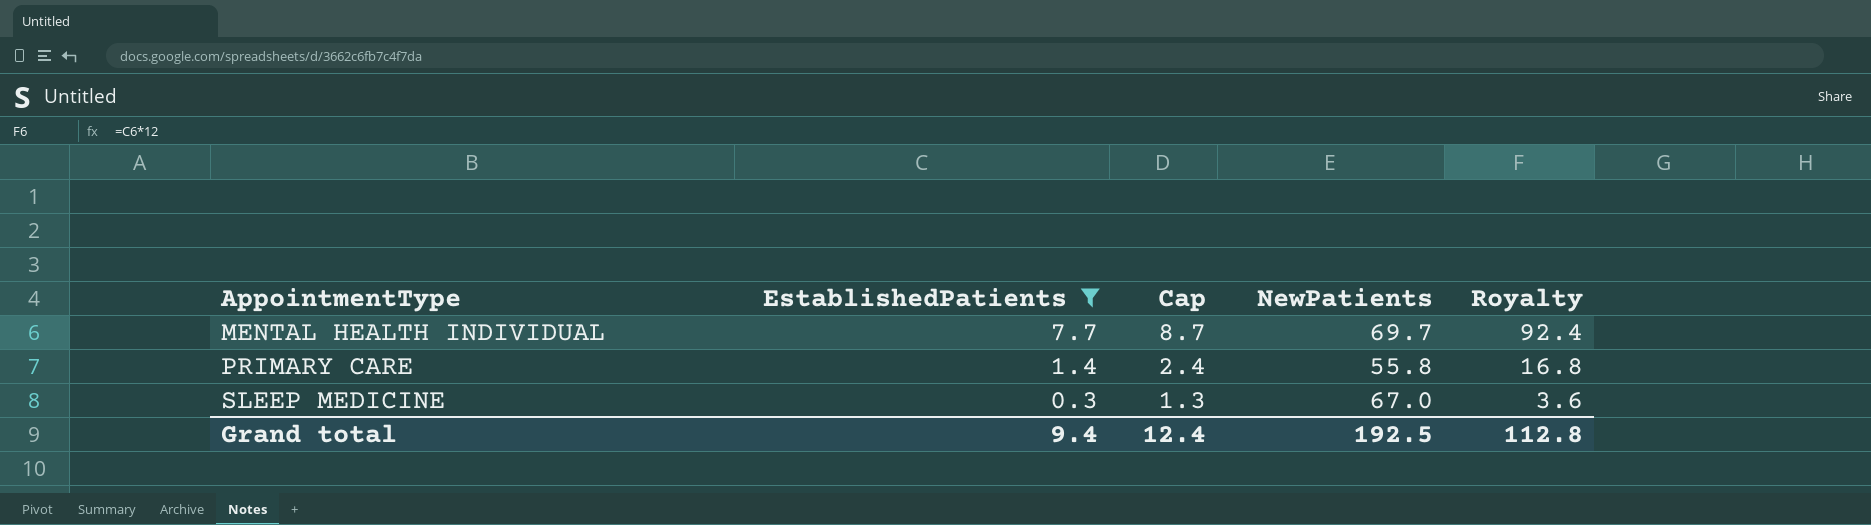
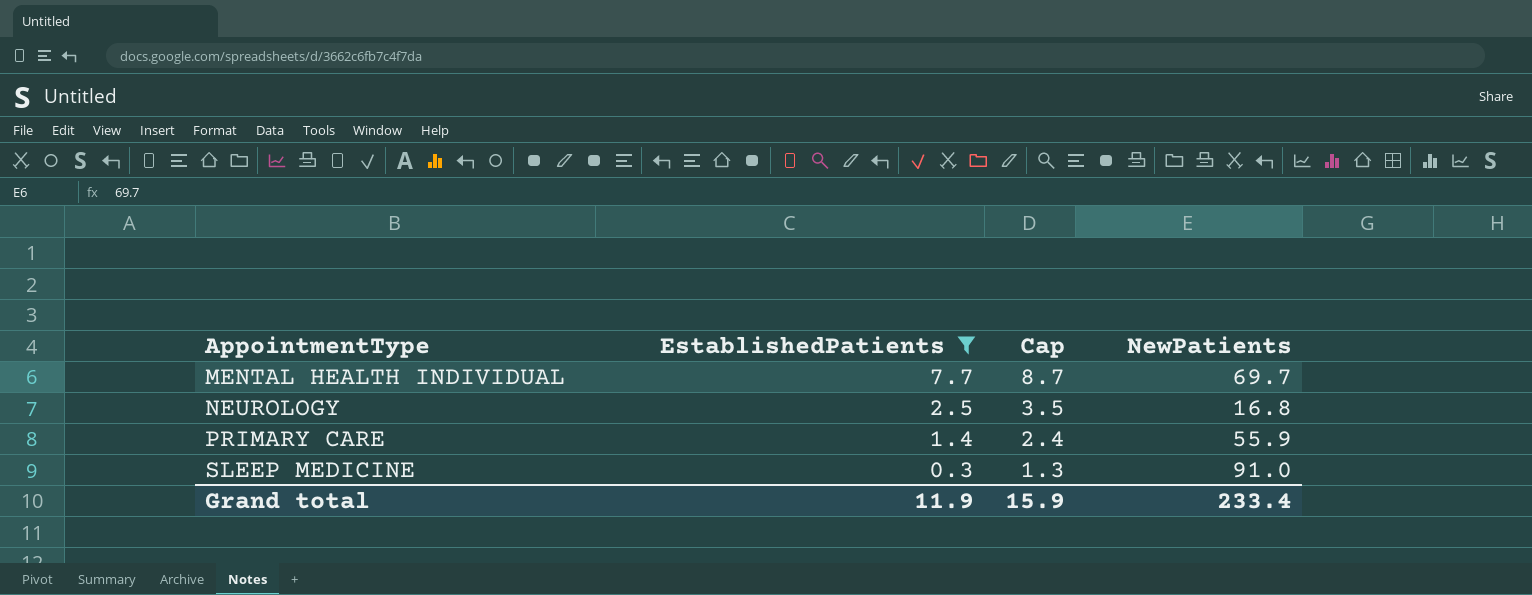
column Royalty | formula: [EstablishedPatients] * 12 -> none
row NEUROLOGY: none -> 2.5 | 3.5 | 16.8
PRIMARY CARE | NewPatients: 55.8 -> 55.9
SLEEP MEDICINE | NewPatients: 67.0 -> 91.0
Grand total | EstablishedPatients: 9.4 -> 11.9
Grand total | Cap: 12.4 -> 15.9
Grand total | NewPatients: 192.5 -> 233.4

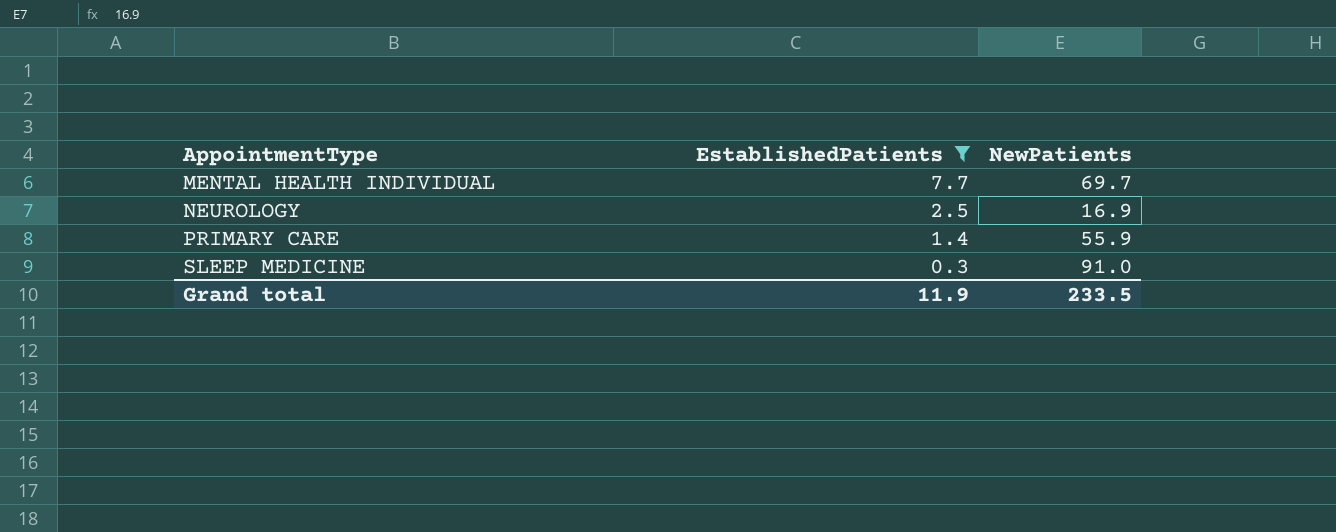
column Cap | formula: [EstablishedPatients] + 1 -> none
NEUROLOGY | NewPatients: 16.8 -> 16.9
Grand total | NewPatients: 233.4 -> 233.5

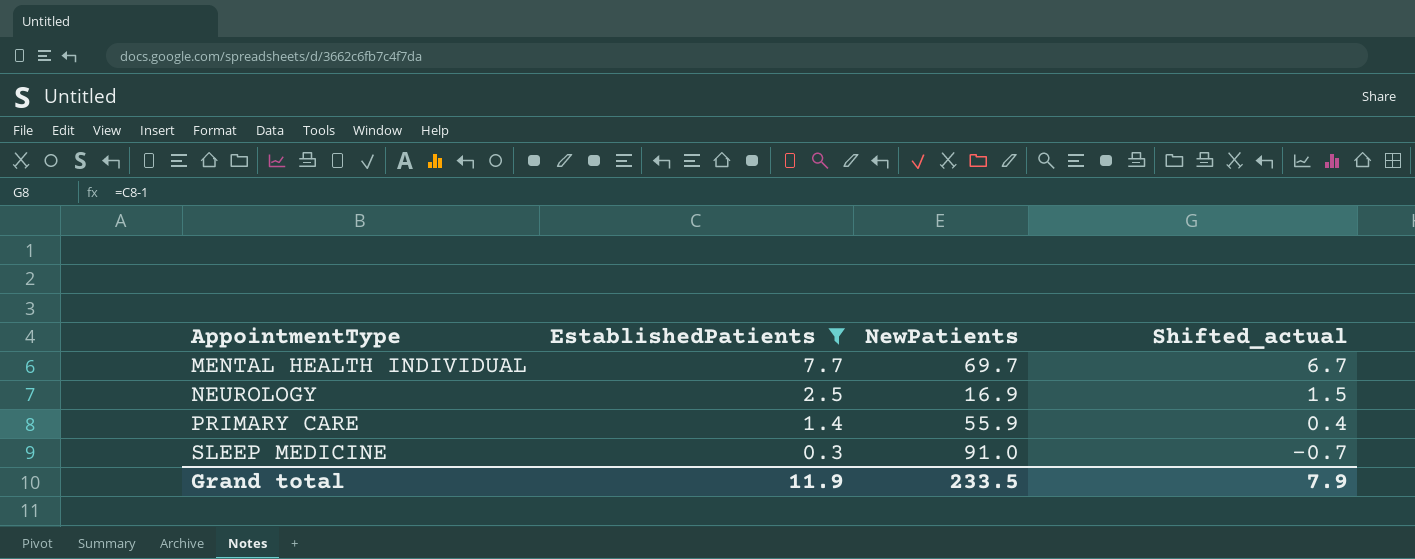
column Shifted_actual | formula: none -> [EstablishedPatients] - 1

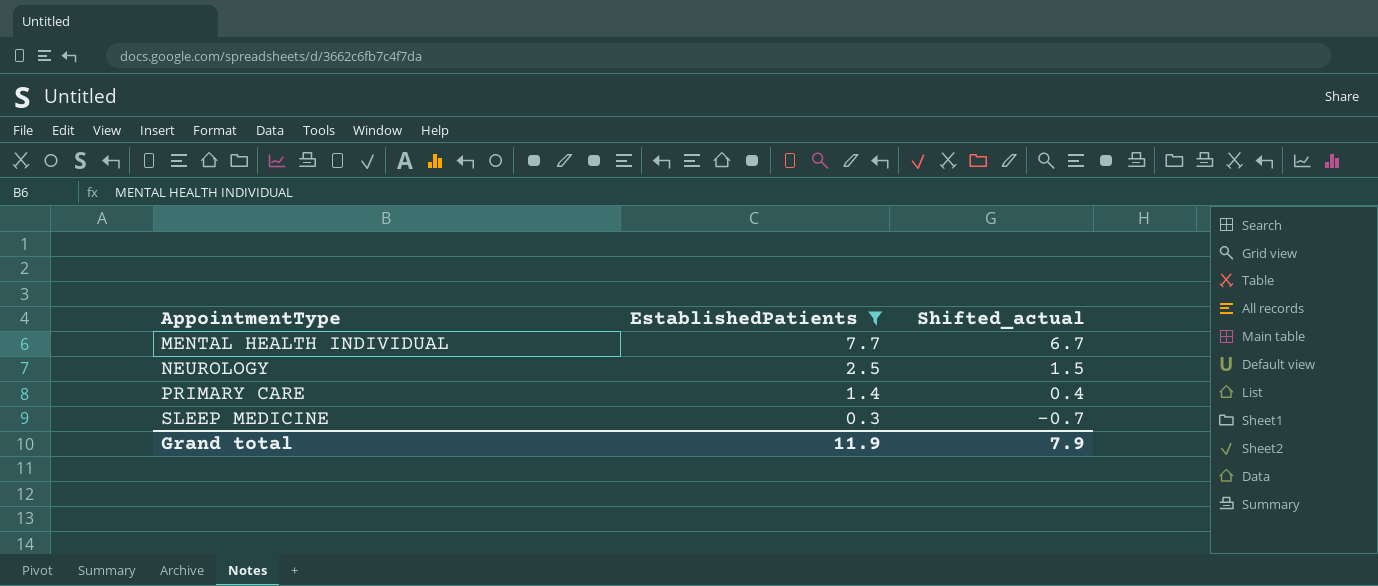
column NewPatients | position: 3 -> none

